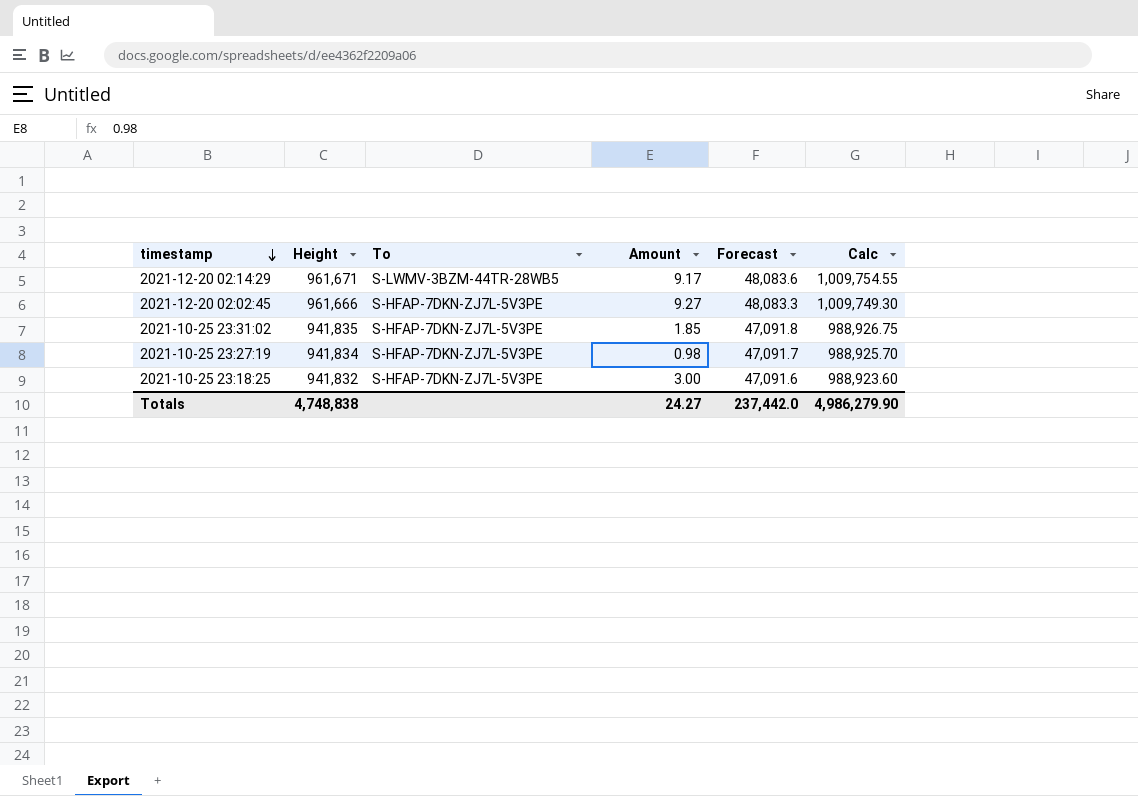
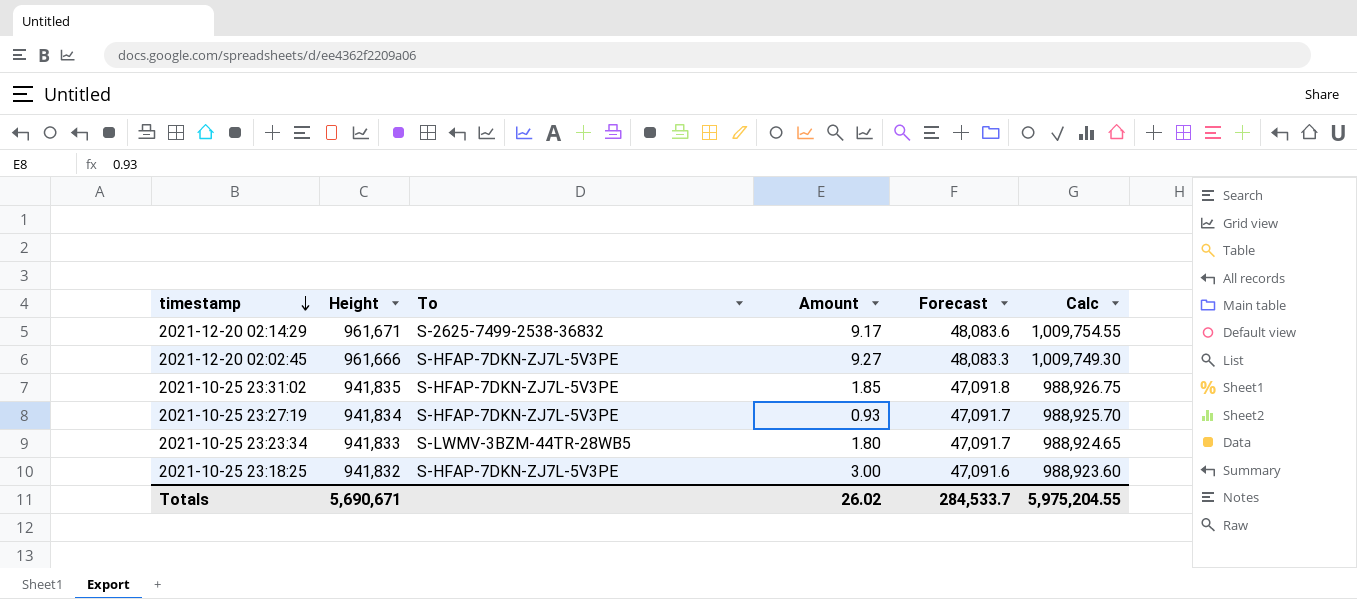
2021-12-20 02:14:29 | To: S-LWMV-3BZM-44TR-28WB5 -> S-2625-7499-2538-36832
2021-10-25 23:27:19 | Amount: 0.98 -> 0.93
row 2021-10-25 23:23:34: none -> 941,833 | S-LWMV-3BZM-44TR-28WB5 | 1.80 | 47,091.7 | 988,924.65
Totals | Height: 4,748,838 -> 5,690,671
Totals | Amount: 24.27 -> 26.02
Totals | Forecast: 237,442.0 -> 284,533.7
Totals | Calc: 4,986,279.90 -> 5,975,204.55

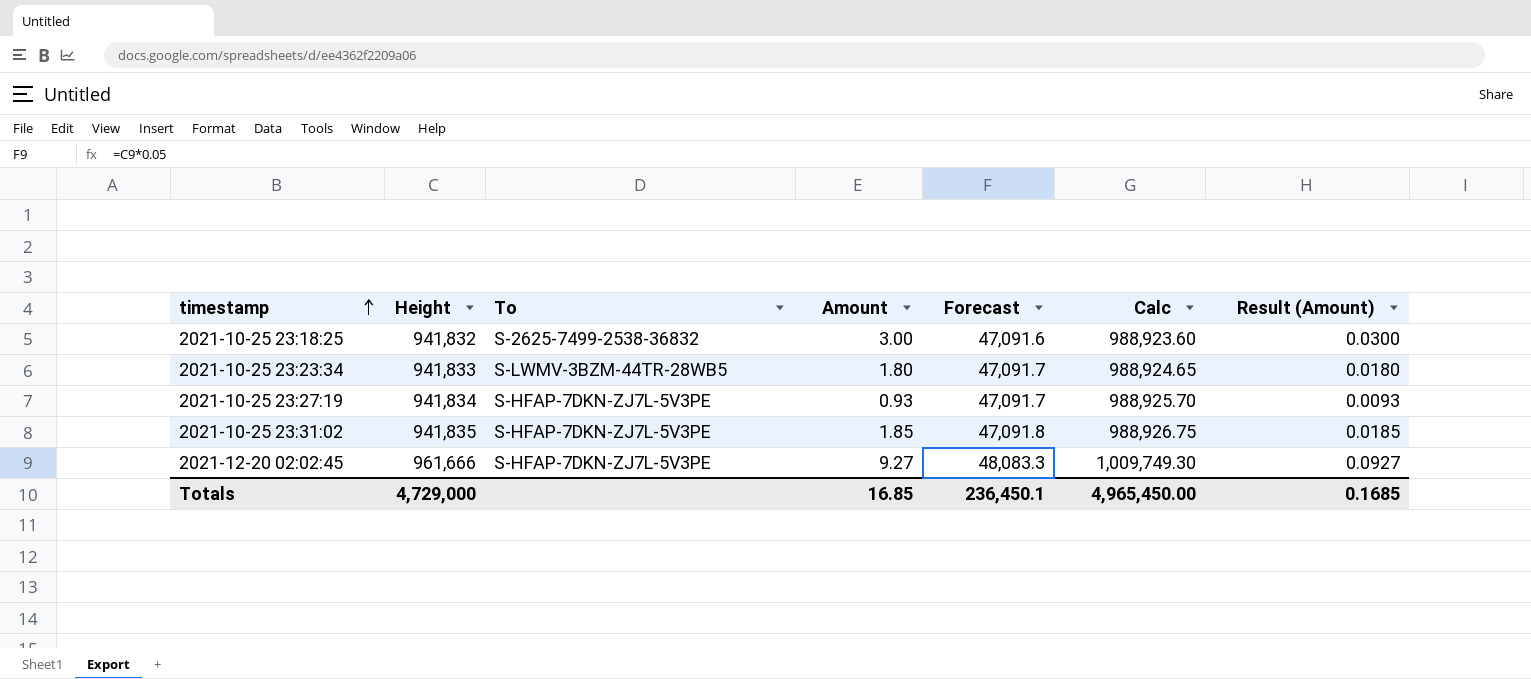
row order: timestamp descending -> timestamp ascending
column Result (Amount) | formula: none -> [Amount] * 0.01
row 2021-12-20 02:14:29: 961,671 | S-2625-7499-2538-36832 | 9.17 | 48,083.6 | 1,009,754.55 -> none
2021-10-25 23:18:25 | To: S-HFAP-7DKN-ZJ7L-5V3PE -> S-2625-7499-2538-36832
Totals | Height: 5,690,671 -> 4,729,000
Totals | Amount: 26.02 -> 16.85
Totals | Forecast: 284,533.7 -> 236,450.1
Totals | Calc: 5,975,204.55 -> 4,965,450.00

